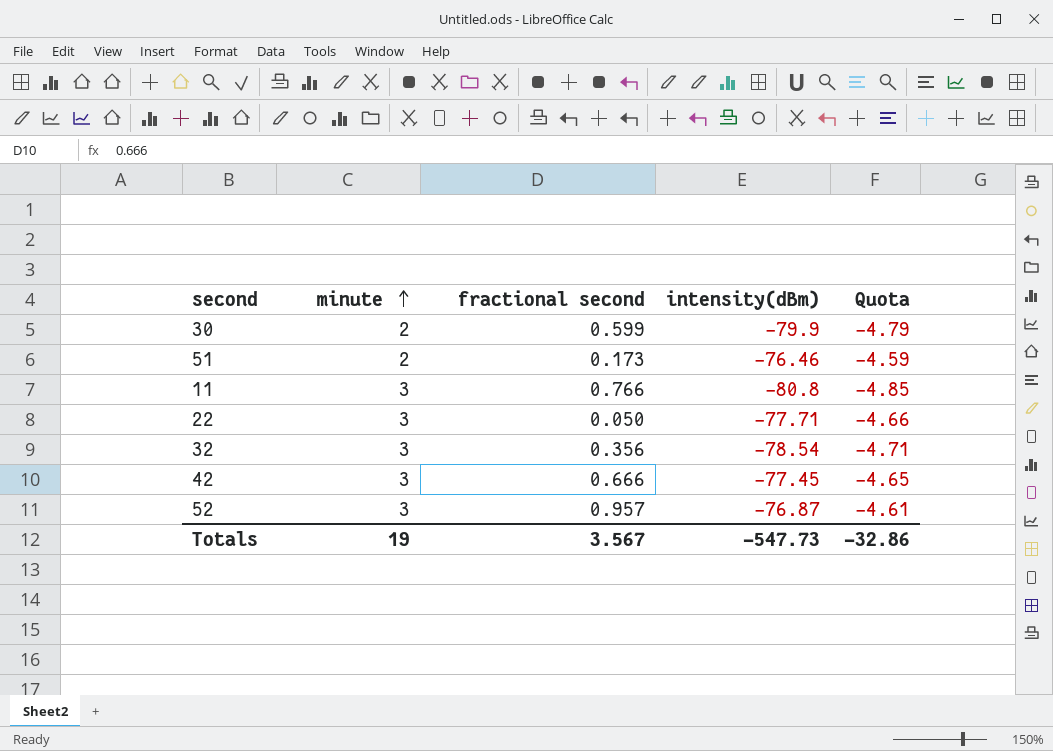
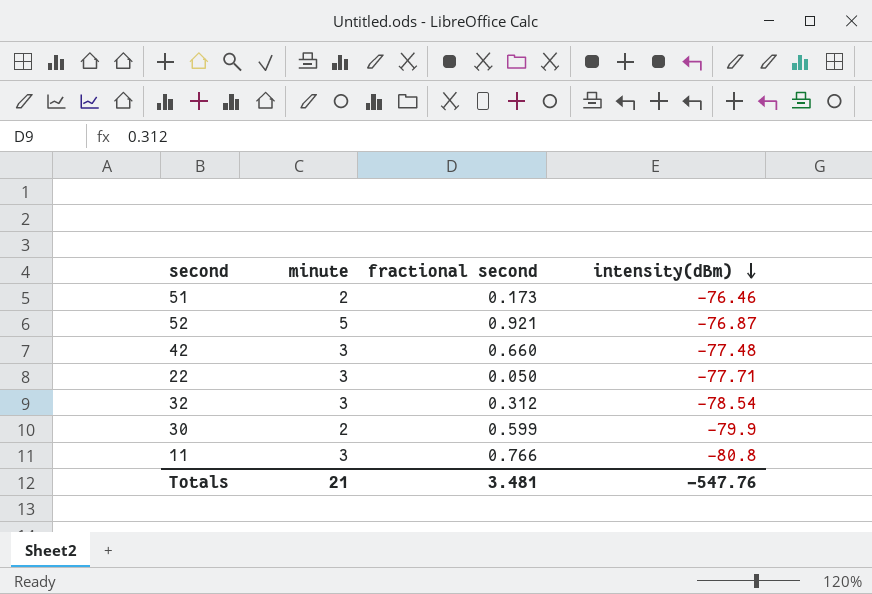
row order: minute ascending -> intensity(dBm) descending
column Quota | formula: [intensity(dBm)] * 0.06 -> none
52 | minute: 3 -> 5
52 | fractional second: 0.957 -> 0.921
42 | fractional second: 0.666 -> 0.660
42 | intensity(dBm): -77.45 -> -77.48
32 | fractional second: 0.356 -> 0.312
Totals | minute: 19 -> 21
Totals | fractional second: 3.567 -> 3.481
Totals | intensity(dBm): -547.73 -> -547.76

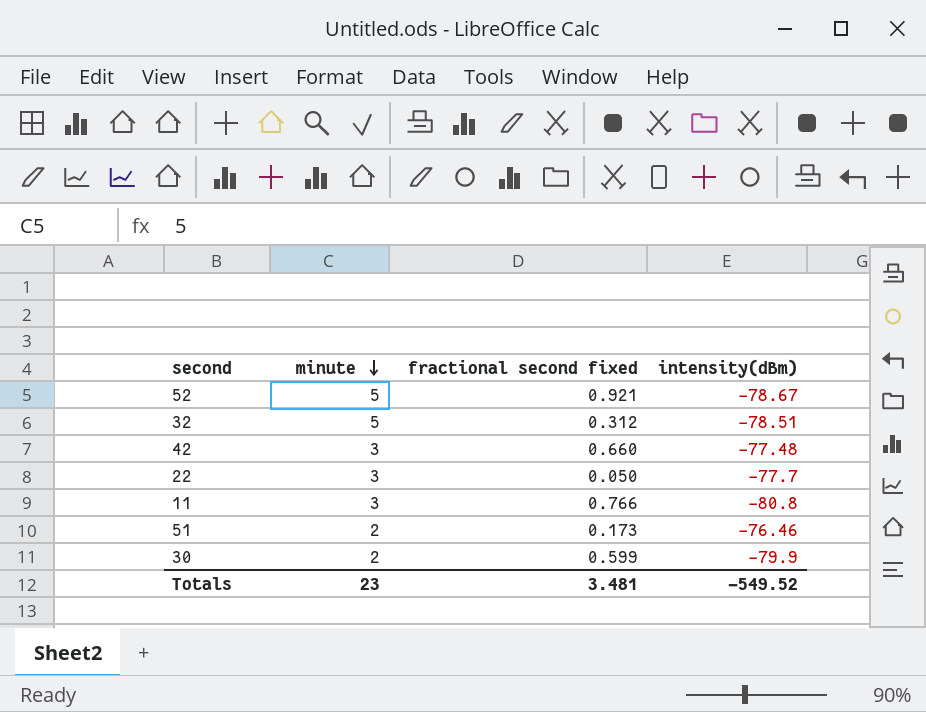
row order: intensity(dBm) descending -> minute descending
column name: fractional second -> fractional second fixed
52 | intensity(dBm): -76.87 -> -78.67
32 | minute: 3 -> 5
32 | intensity(dBm): -78.54 -> -78.51
22 | intensity(dBm): -77.71 -> -77.7
Totals | minute: 21 -> 23
Totals | intensity(dBm): -547.76 -> -549.52

